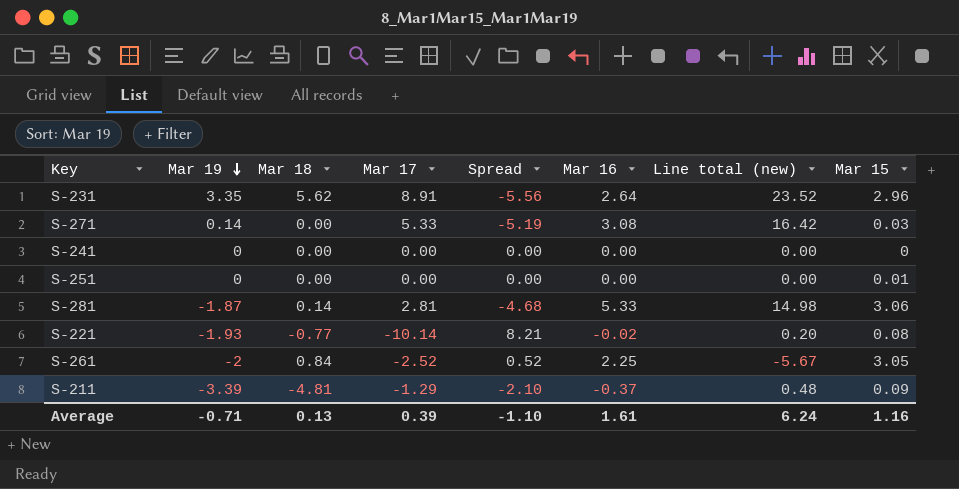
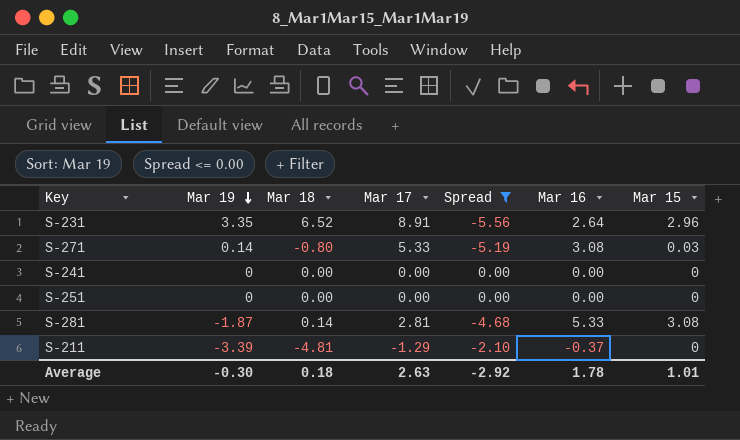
filter: none -> Spread <= 0.00
column Line total (new) | formula: [Mar 17] * [Mar 16] -> none
S-231 | Mar 18: 5.62 -> 6.52
S-271 | Mar 18: 0.00 -> -0.80
S-251 | Mar 15: 0.01 -> 0
S-281 | Mar 15: 3.06 -> 3.08
S-211 | Mar 15: 0.09 -> 0
Average | Mar 19: -0.71 -> -0.30
Average | Mar 18: 0.13 -> 0.18
Average | Mar 17: 0.39 -> 2.63
Average | Spread: -1.10 -> -2.92
Average | Mar 16: 1.61 -> 1.78
Average | Mar 15: 1.16 -> 1.01

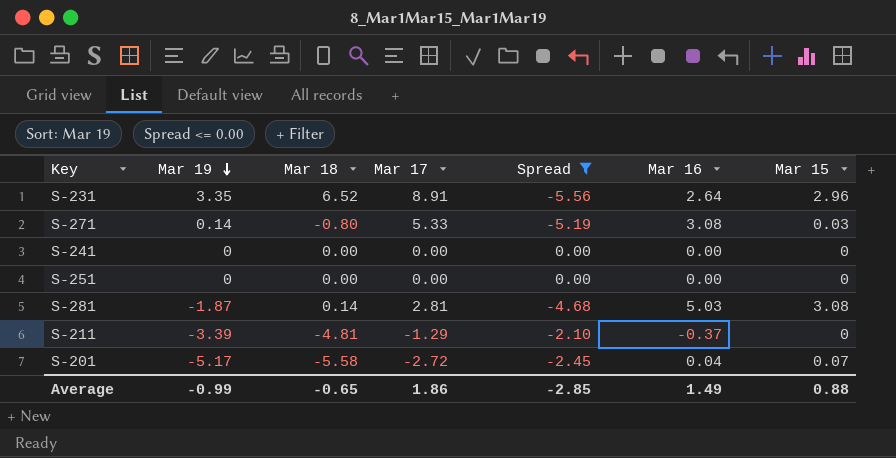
S-281 | Mar 16: 5.33 -> 5.03
row S-201: none -> -5.17 | -5.58 | -2.72 | -2.45 | 0.04 | 0.07
Average | Mar 19: -0.30 -> -0.99
Average | Mar 18: 0.18 -> -0.65
Average | Mar 17: 2.63 -> 1.86
Average | Spread: -2.92 -> -2.85
Average | Mar 16: 1.78 -> 1.49
Average | Mar 15: 1.01 -> 0.88

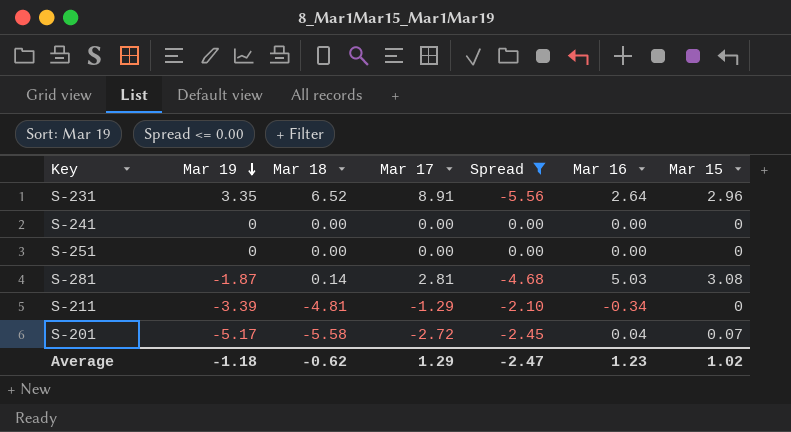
row S-271: 0.14 | -0.80 | 5.33 | -5.19 | 3.08 | 0.03 -> none
S-211 | Mar 16: -0.37 -> -0.34
Average | Mar 19: -0.99 -> -1.18
Average | Mar 18: -0.65 -> -0.62
Average | Mar 17: 1.86 -> 1.29
Average | Spread: -2.85 -> -2.47
Average | Mar 16: 1.49 -> 1.23
Average | Mar 15: 0.88 -> 1.02

